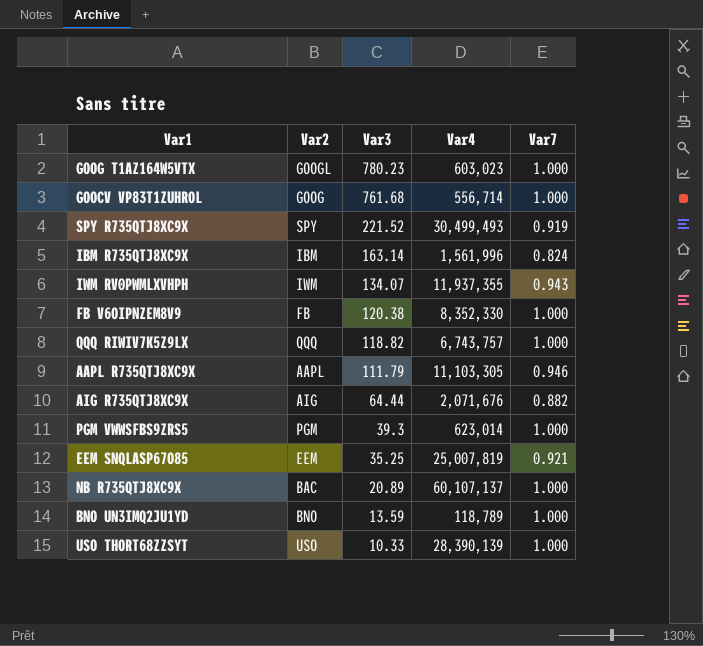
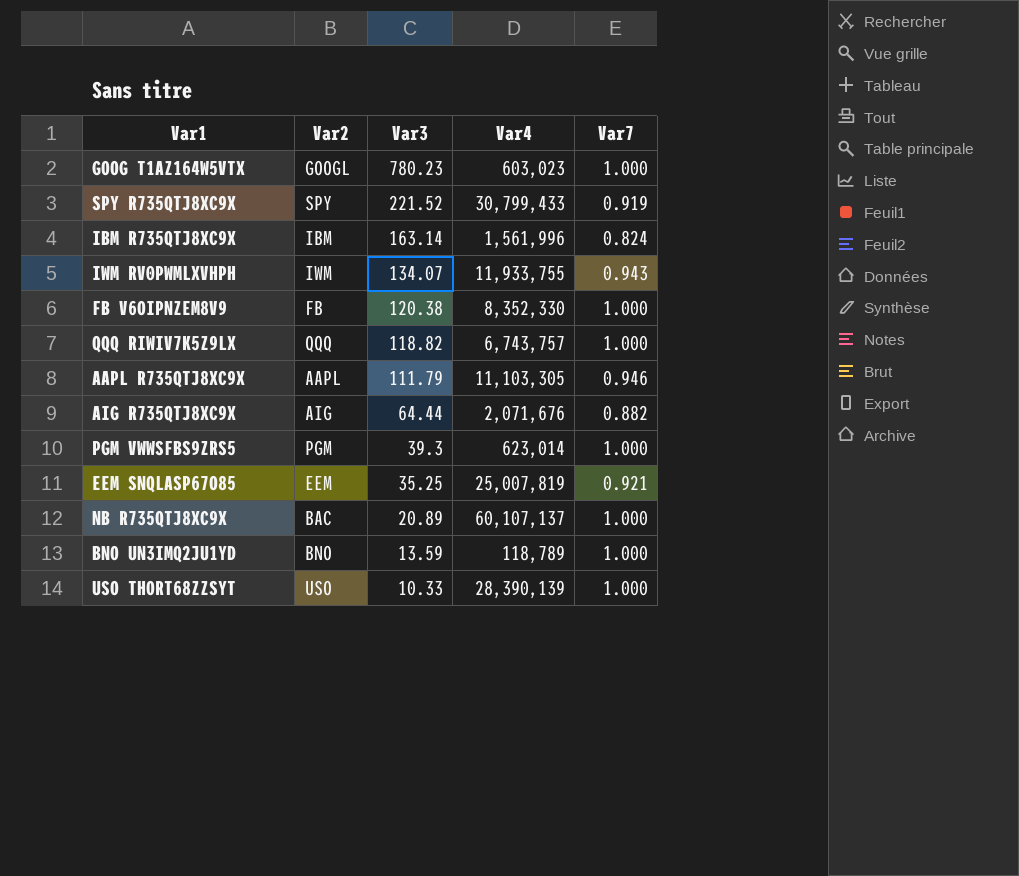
row GOOCV VP83T1ZUHROL: GOOG | 761.68 | 556,714 | 1.000 -> none
SPY R735QTJ8XC9X | Var4: 30,499,493 -> 30,799,433
IWM RV0PWMLXVHPH | Var4: 11,937,355 -> 11,933,755

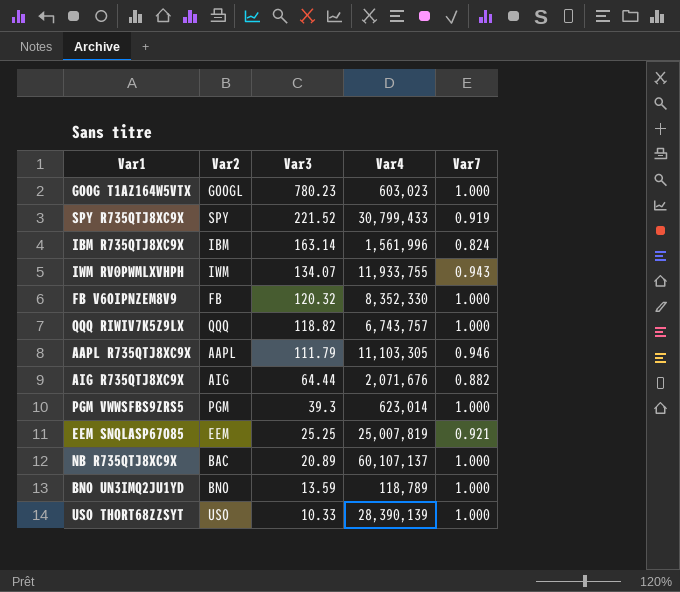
FB V6OIPNZEM8V9 | Var3: 120.38 -> 120.32
EEM SNQLASP67O85 | Var3: 35.25 -> 25.25

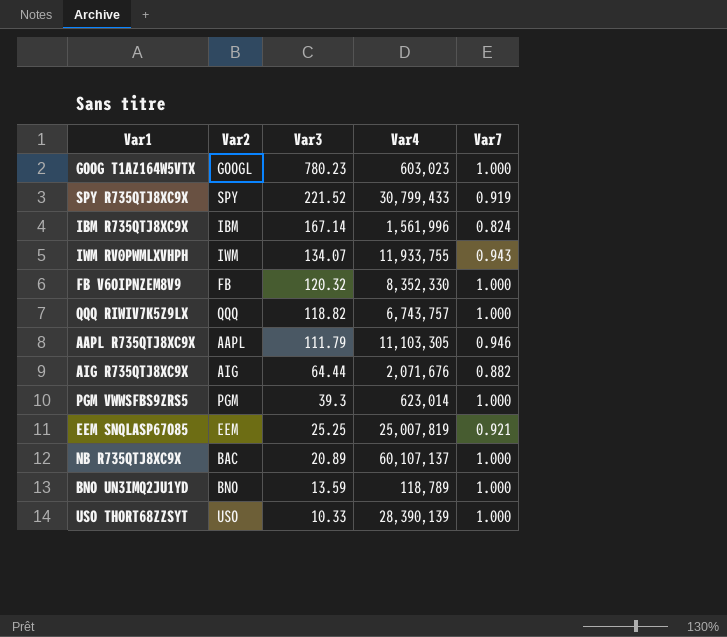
IBM R735QTJ8XC9X | Var3: 163.14 -> 167.14

